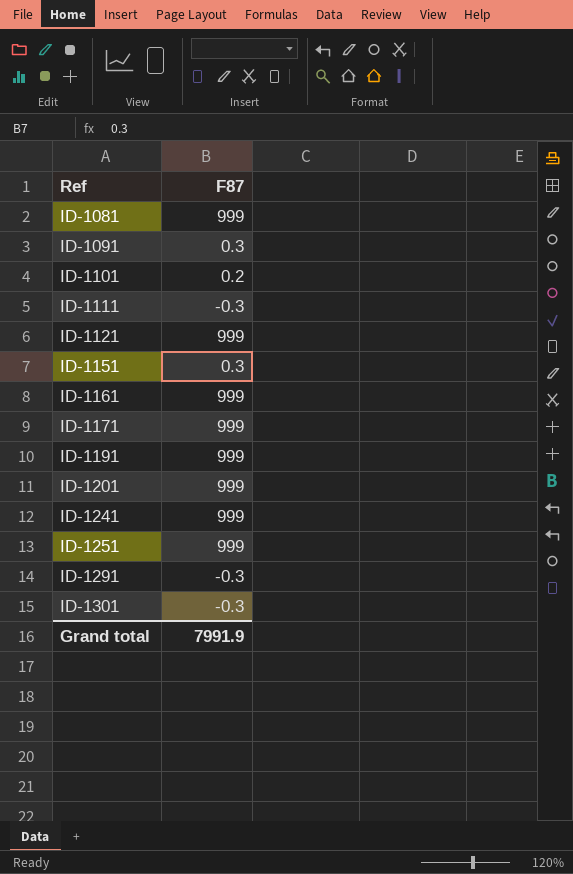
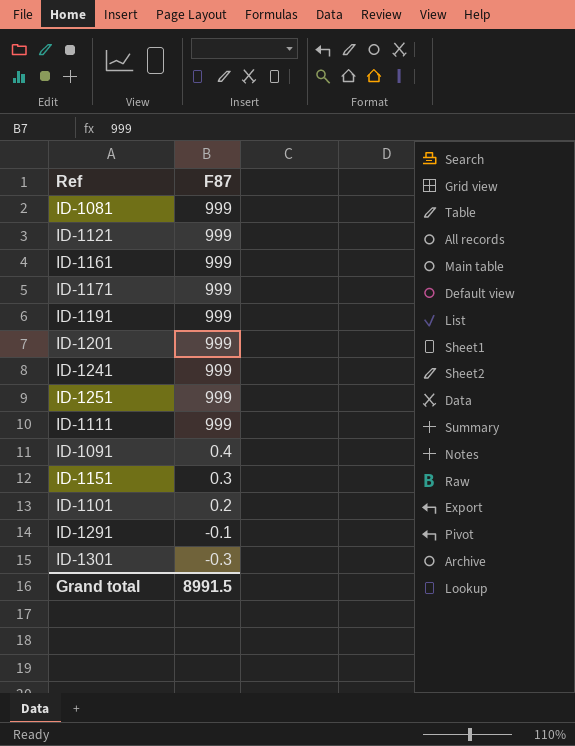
row order: Ref ascending -> F87 descending
ID-1111 | F87: -0.3 -> 999
ID-1091 | F87: 0.3 -> 0.4
ID-1291 | F87: -0.3 -> -0.1
Grand total | F87: 7991.9 -> 8991.5

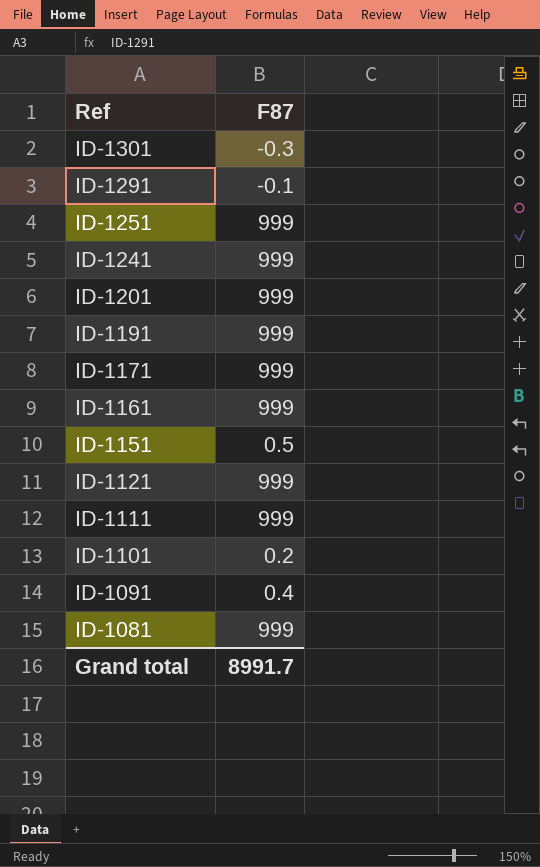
row order: F87 descending -> Ref descending
ID-1151 | F87: 0.3 -> 0.5
Grand total | F87: 8991.5 -> 8991.7

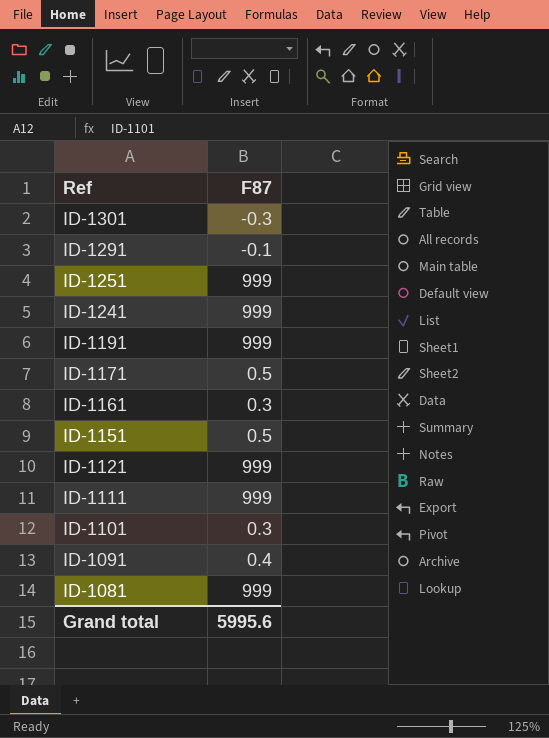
row ID-1201: 999 -> none
ID-1171 | F87: 999 -> 0.5
ID-1161 | F87: 999 -> 0.3
ID-1101 | F87: 0.2 -> 0.3
Grand total | F87: 8991.7 -> 5995.6

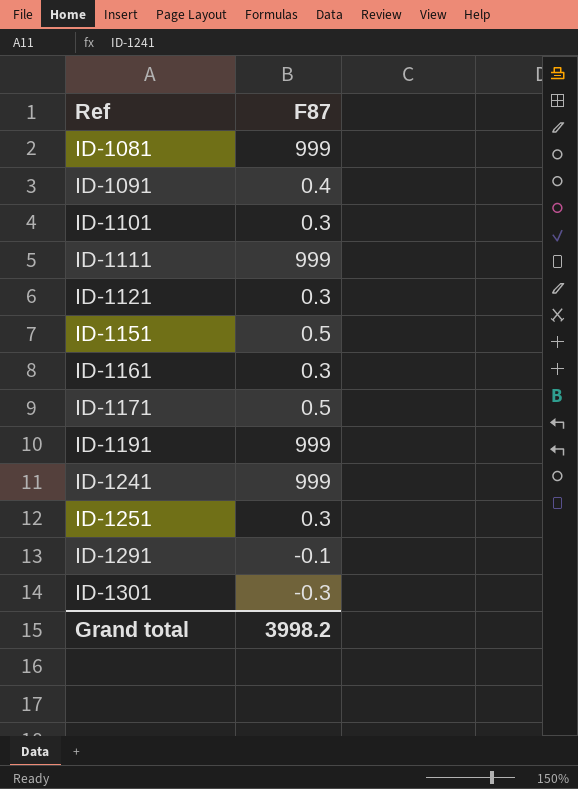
row order: Ref descending -> Ref ascending
ID-1121 | F87: 999 -> 0.3
ID-1251 | F87: 999 -> 0.3
Grand total | F87: 5995.6 -> 3998.2

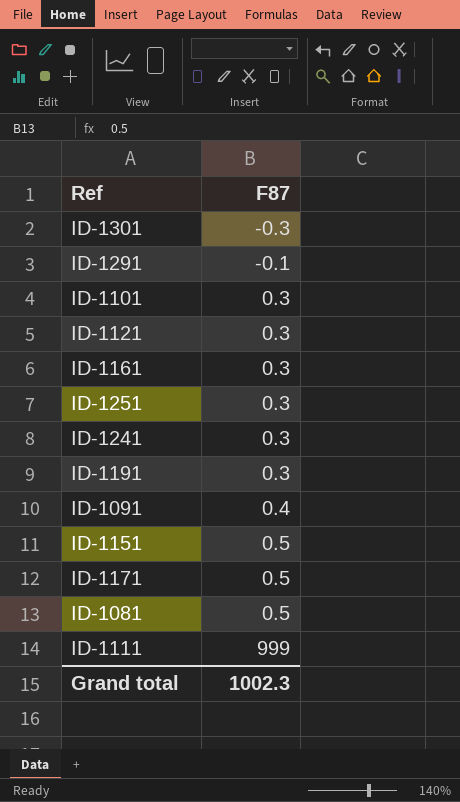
row order: Ref ascending -> F87 ascending
ID-1241 | F87: 999 -> 0.3
ID-1191 | F87: 999 -> 0.3
ID-1081 | F87: 999 -> 0.5
Grand total | F87: 3998.2 -> 1002.3

